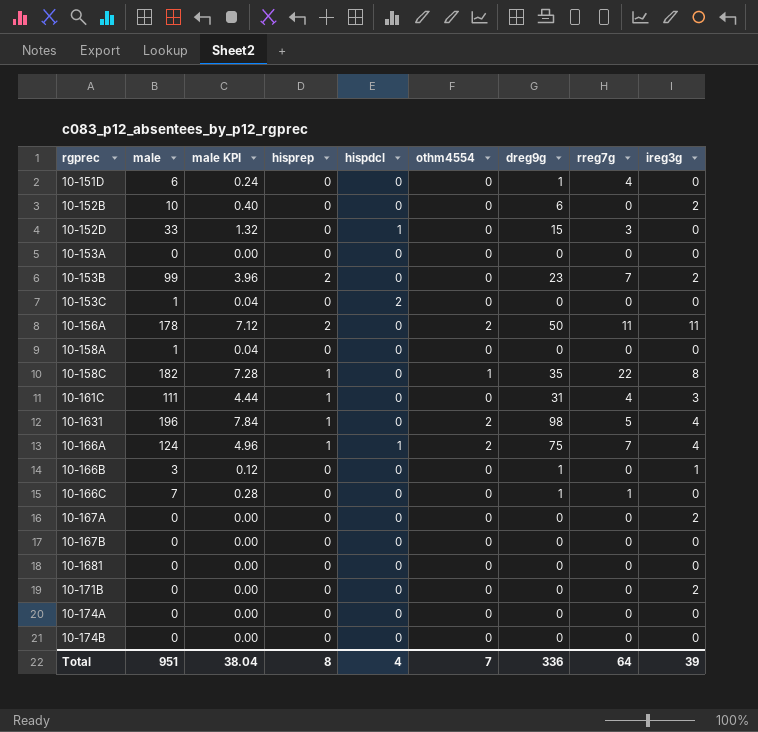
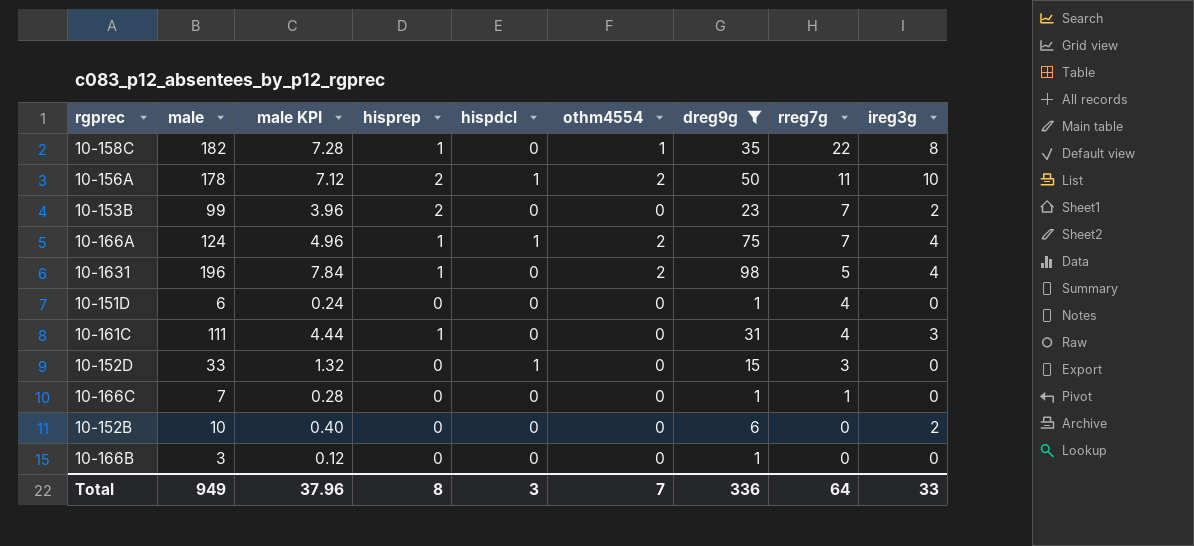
filter: none -> dreg9g != 0
row order: none -> rreg7g descending
10-156A | hispdcl: 0 -> 1
10-156A | ireg3g: 11 -> 10
10-166B | ireg3g: 1 -> 0
Total | male: 951 -> 949
Total | male KPI: 38.04 -> 37.96
Total | hispdcl: 4 -> 3
Total | ireg3g: 39 -> 33

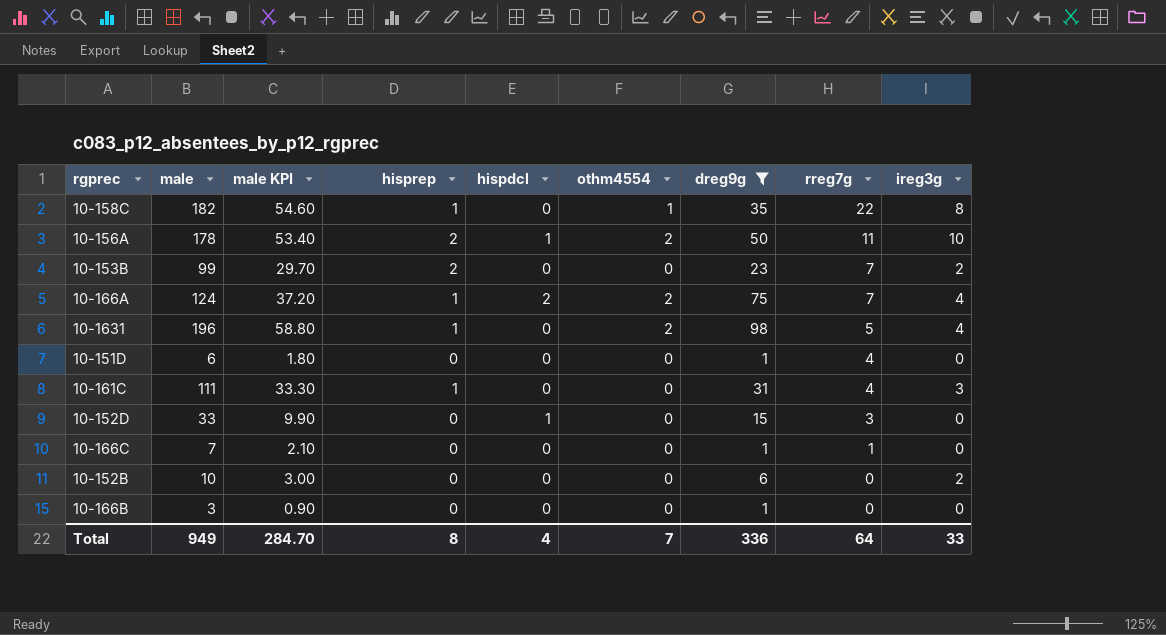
column male KPI | formula: [male] * 0.04 -> [male] * 0.3
10-166A | hispdcl: 1 -> 2
Total | male KPI: 37.96 -> 284.70
Total | hispdcl: 3 -> 4

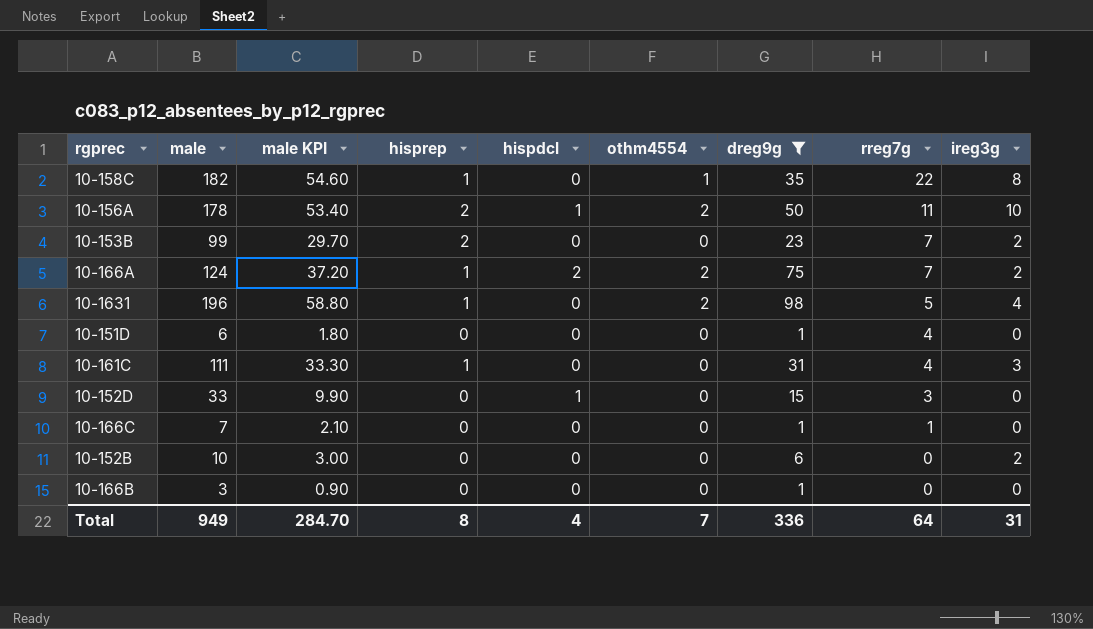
10-166A | ireg3g: 4 -> 2
Total | ireg3g: 33 -> 31

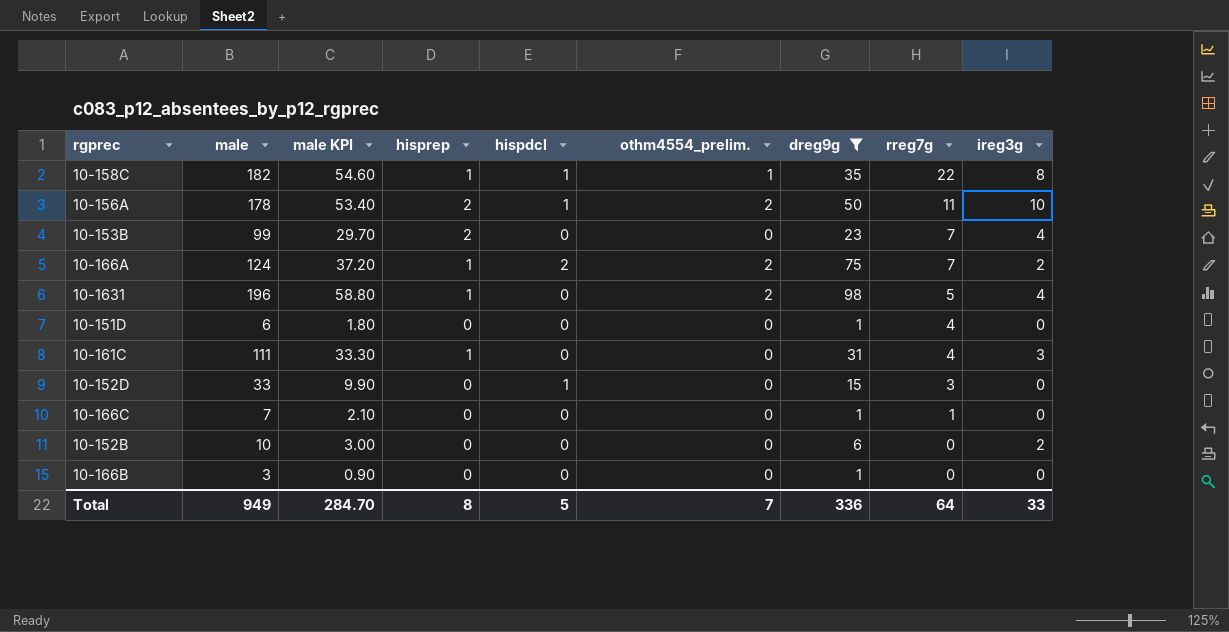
column name: othm4554 -> othm4554_prelim.
10-158C | hispdcl: 0 -> 1
10-153B | ireg3g: 2 -> 4
Total | hispdcl: 4 -> 5
Total | ireg3g: 31 -> 33

